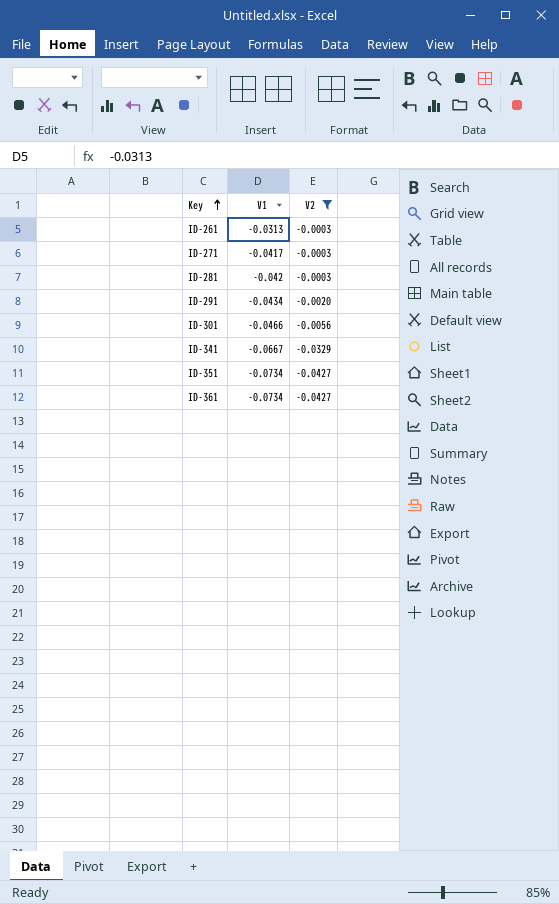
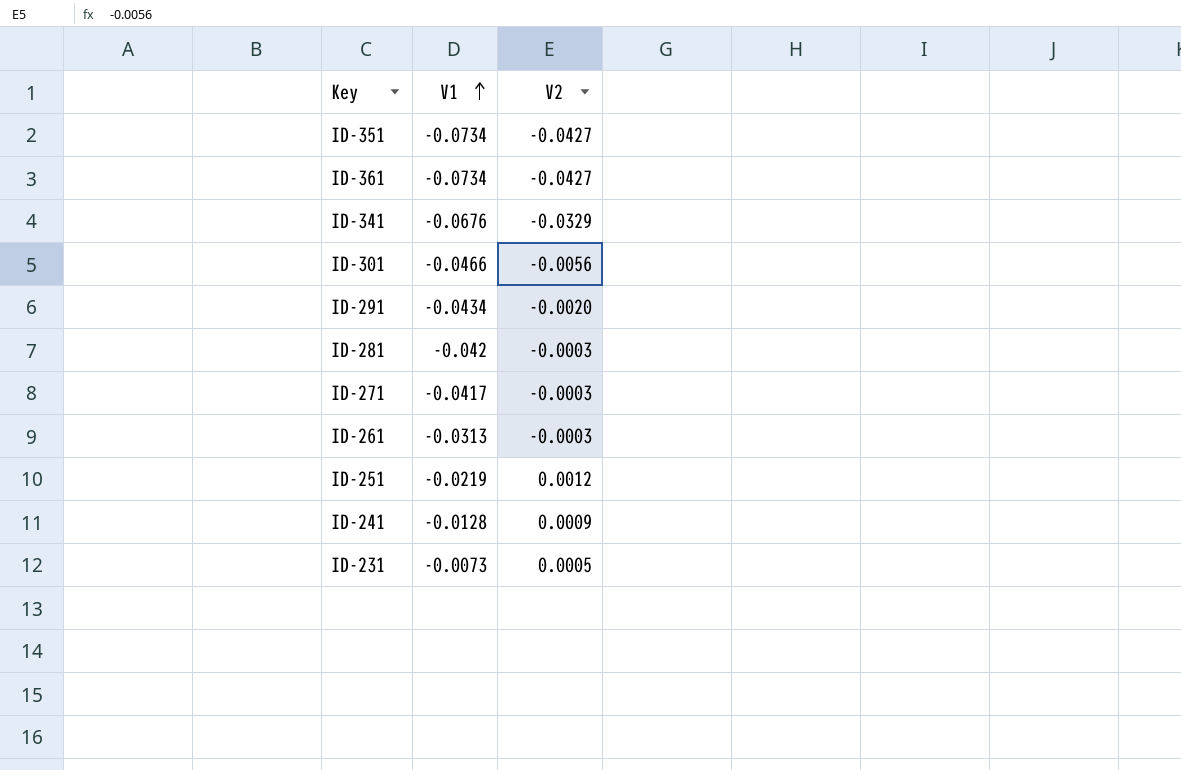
filter: V2 <= -0.0003 -> none
row order: Key ascending -> V1 ascending
ID-341 | V1: -0.0667 -> -0.0676

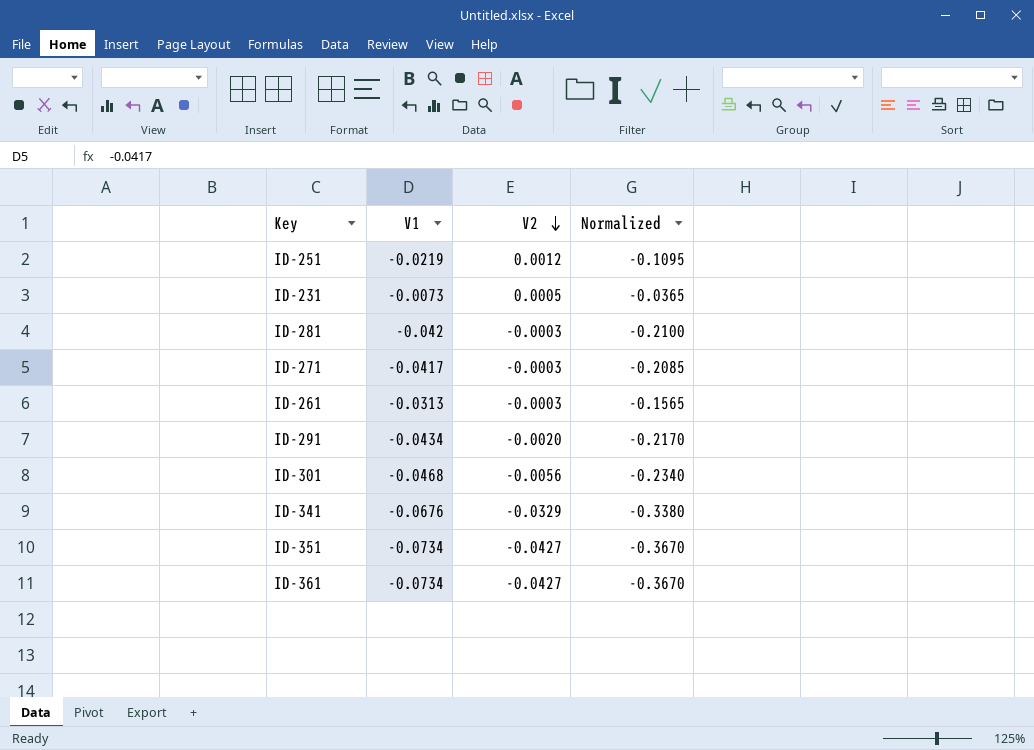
row order: V1 ascending -> V2 descending
column Normalized | formula: none -> [V1] * 5
row ID-241: -0.0128 | 0.0009 -> none
ID-301 | V1: -0.0466 -> -0.0468

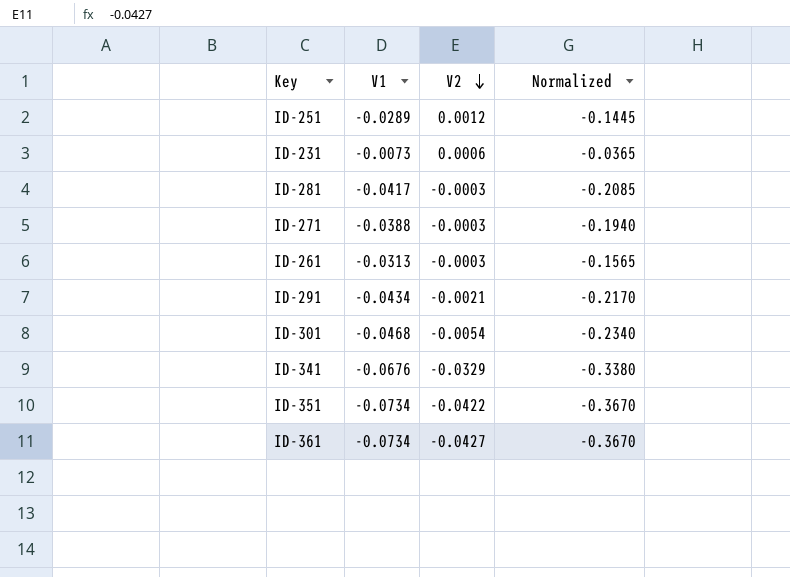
ID-251 | V1: -0.0219 -> -0.0289
ID-251 | Normalized: -0.1095 -> -0.1445
ID-231 | V2: 0.0005 -> 0.0006
ID-281 | V1: -0.042 -> -0.0417
ID-281 | Normalized: -0.2100 -> -0.2085
ID-271 | V1: -0.0417 -> -0.0388
ID-271 | Normalized: -0.2085 -> -0.1940
ID-291 | V2: -0.0020 -> -0.0021
ID-301 | V2: -0.0056 -> -0.0054
ID-351 | V2: -0.0427 -> -0.0422

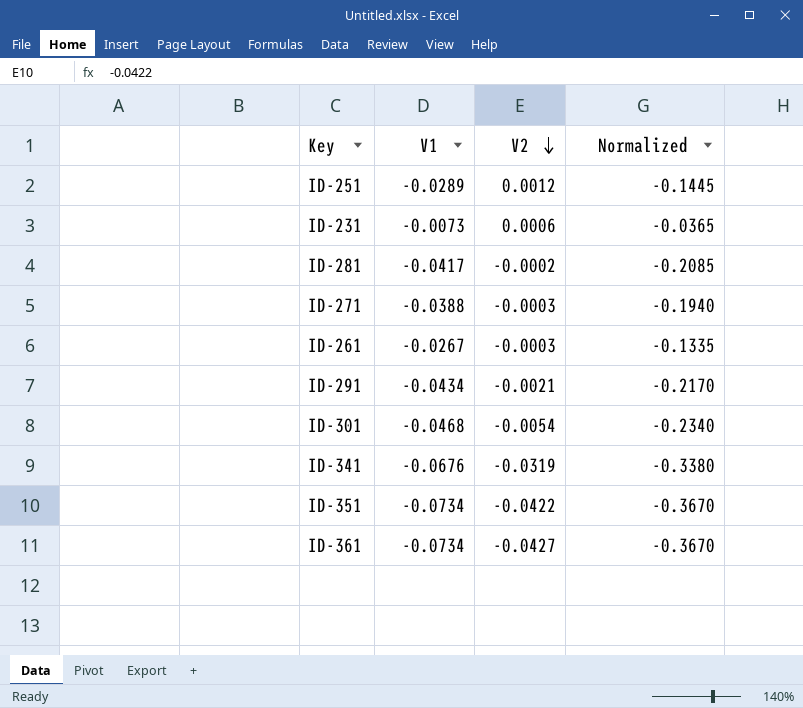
ID-281 | V2: -0.0003 -> -0.0002
ID-261 | V1: -0.0313 -> -0.0267
ID-261 | Normalized: -0.1565 -> -0.1335
ID-341 | V2: -0.0329 -> -0.0319

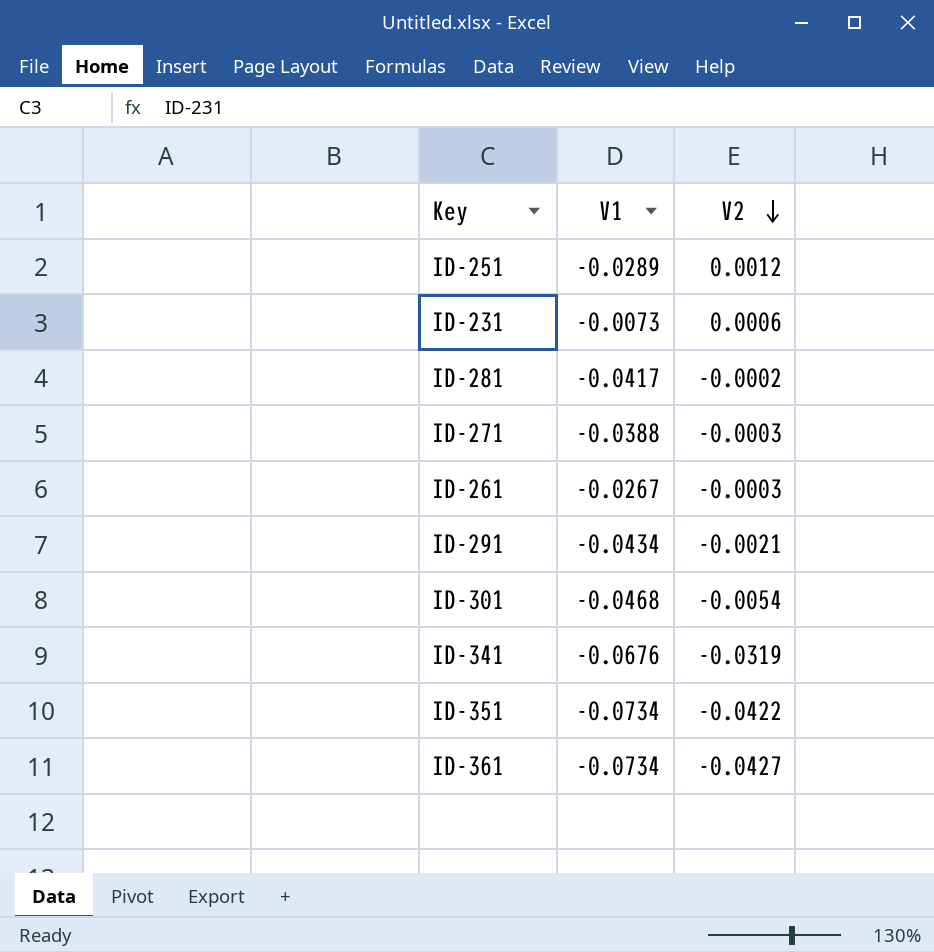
column Normalized | formula: [V1] * 5 -> none

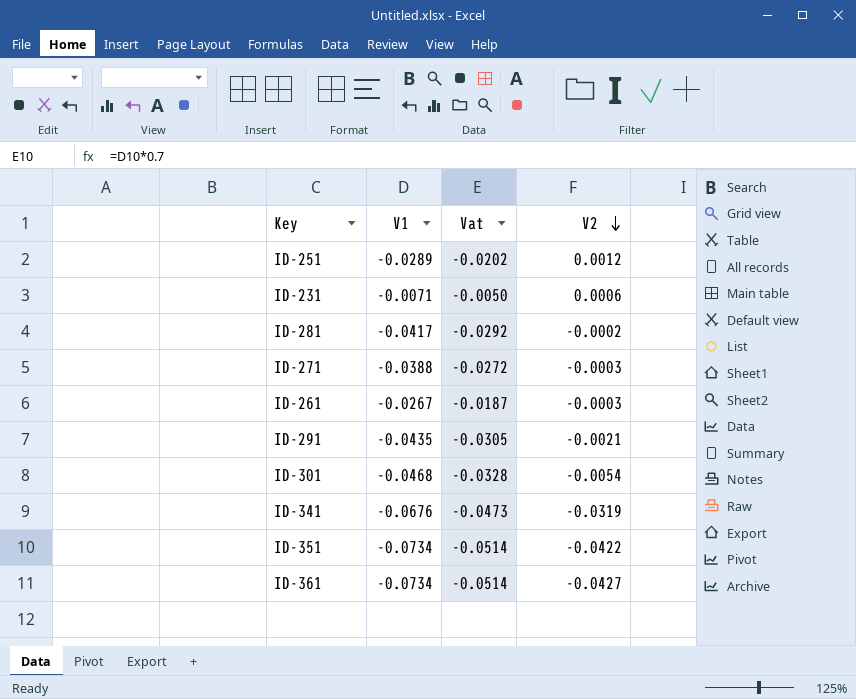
column Vat | formula: none -> [V1] * 0.7
ID-231 | V1: -0.0073 -> -0.0071
ID-291 | V1: -0.0434 -> -0.0435

